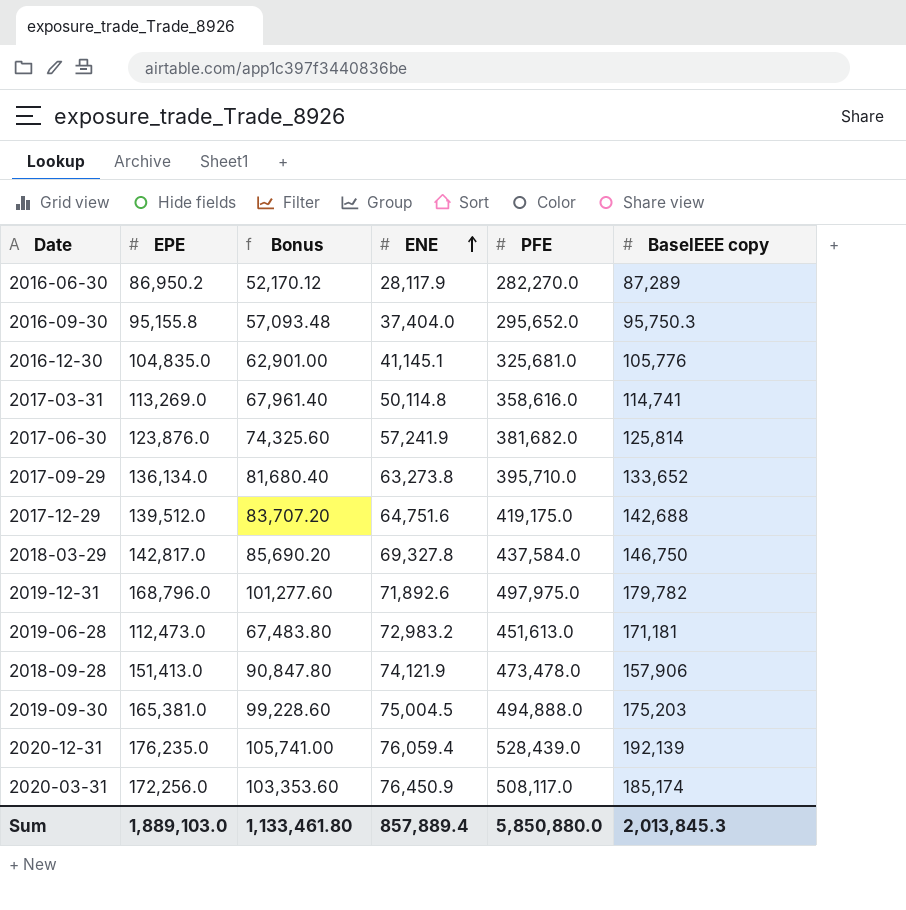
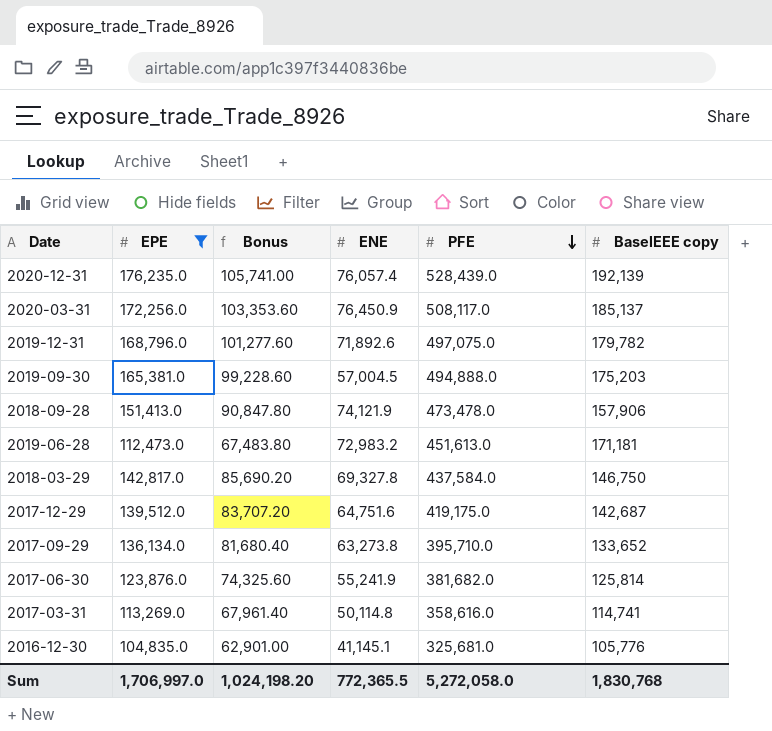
filter: none -> EPE >= 104,835.0
row order: ENE ascending -> PFE descending
2020-12-31 | ENE: 76,059.4 -> 76,057.4
2020-03-31 | BaselEEE copy: 185,174 -> 185,137
2019-12-31 | PFE: 497,975.0 -> 497,075.0
2019-09-30 | ENE: 75,004.5 -> 57,004.5
2017-12-29 | BaselEEE copy: 142,688 -> 142,687
2017-06-30 | ENE: 57,241.9 -> 55,241.9
Sum | EPE: 1,889,103.0 -> 1,706,997.0
Sum | Bonus: 1,133,461.80 -> 1,024,198.20
Sum | ENE: 857,889.4 -> 772,365.5
Sum | PFE: 5,850,880.0 -> 5,272,058.0
Sum | BaselEEE copy: 2,013,845.3 -> 1,830,768

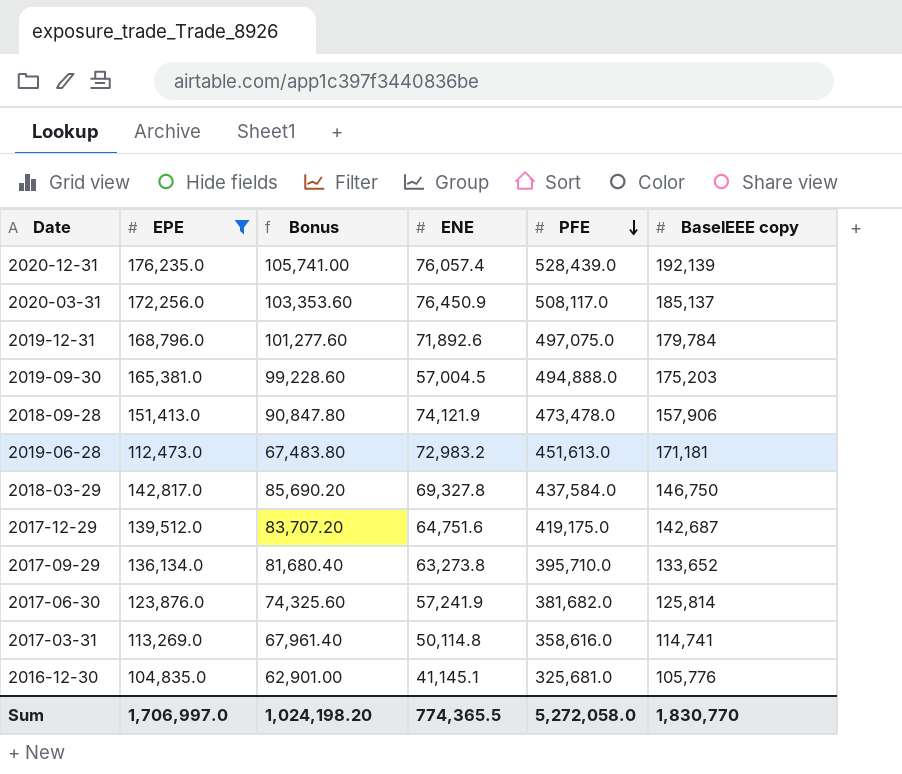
2019-12-31 | BaselEEE copy: 179,782 -> 179,784
2017-06-30 | ENE: 55,241.9 -> 57,241.9
Sum | ENE: 772,365.5 -> 774,365.5
Sum | BaselEEE copy: 1,830,768 -> 1,830,770

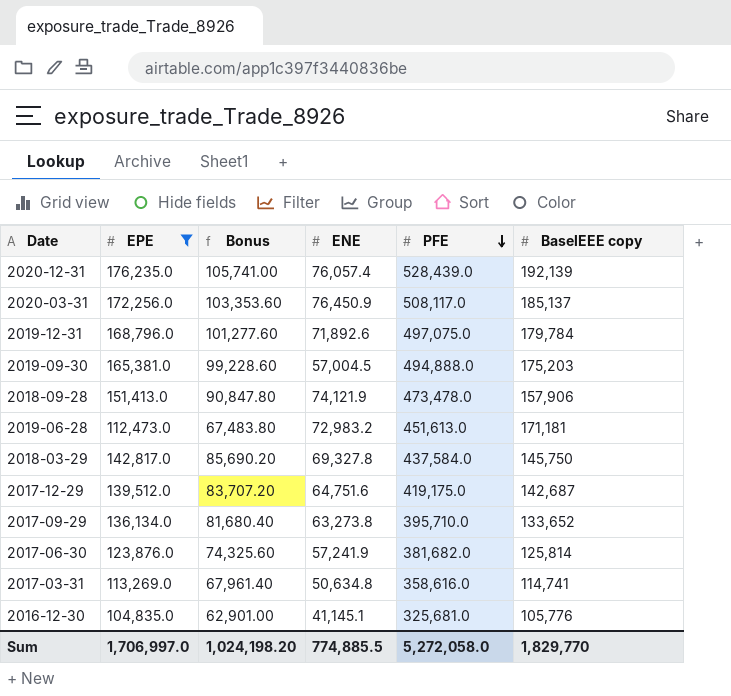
2018-03-29 | BaselEEE copy: 146,750 -> 145,750
2017-03-31 | ENE: 50,114.8 -> 50,634.8
Sum | ENE: 774,365.5 -> 774,885.5
Sum | BaselEEE copy: 1,830,770 -> 1,829,770

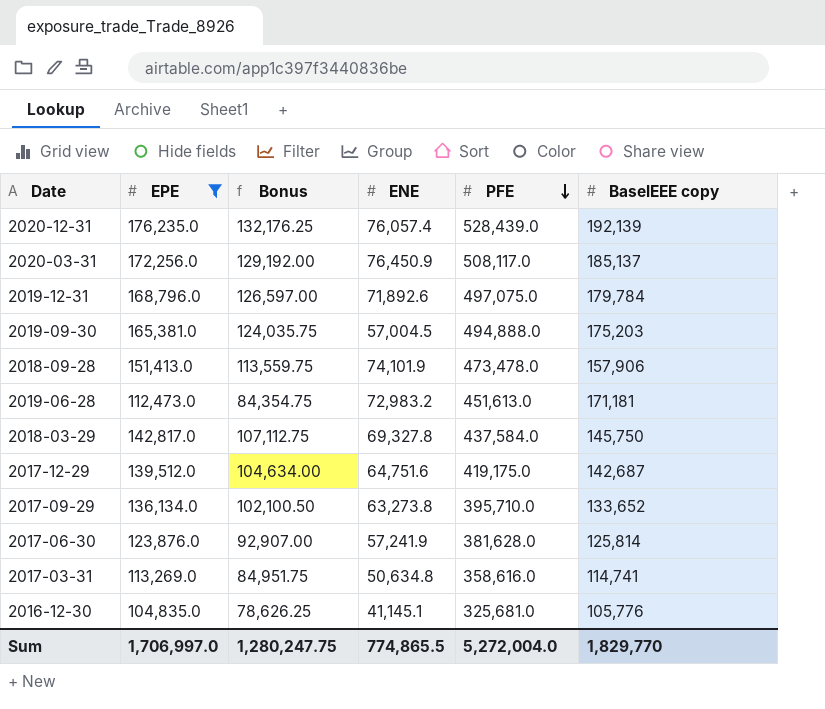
column Bonus | formula: [EPE] * 0.6 -> [EPE] * 0.75
2018-09-28 | ENE: 74,121.9 -> 74,101.9
2017-06-30 | PFE: 381,682.0 -> 381,628.0
Sum | Bonus: 1,024,198.20 -> 1,280,247.75
Sum | ENE: 774,885.5 -> 774,865.5
Sum | PFE: 5,272,058.0 -> 5,272,004.0

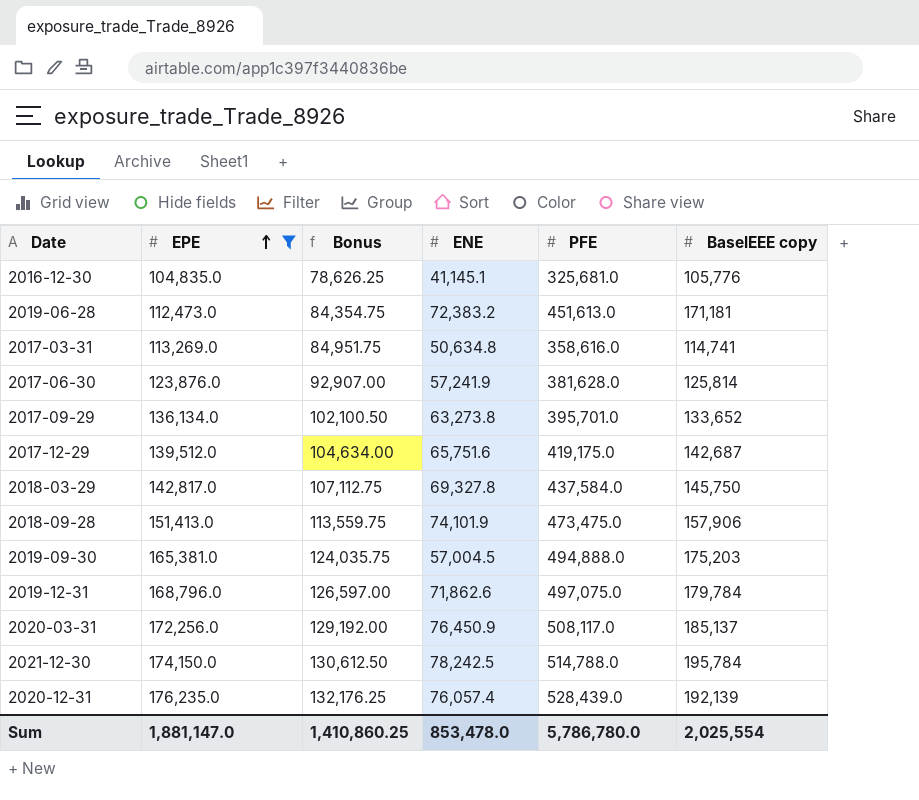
row order: PFE descending -> EPE ascending
2019-06-28 | ENE: 72,983.2 -> 72,383.2
2017-09-29 | PFE: 395,710.0 -> 395,701.0
2017-12-29 | ENE: 64,751.6 -> 65,751.6
2018-09-28 | PFE: 473,478.0 -> 473,475.0
2019-12-31 | ENE: 71,892.6 -> 71,862.6
row 2021-12-30: none -> 174,150.0 | 130,612.50 | 78,242.5 | 514,788.0 | 195,784
Sum | EPE: 1,706,997.0 -> 1,881,147.0
Sum | Bonus: 1,280,247.75 -> 1,410,860.25
Sum | ENE: 774,865.5 -> 853,478.0
Sum | PFE: 5,272,004.0 -> 5,786,780.0
Sum | BaselEEE copy: 1,829,770 -> 2,025,554

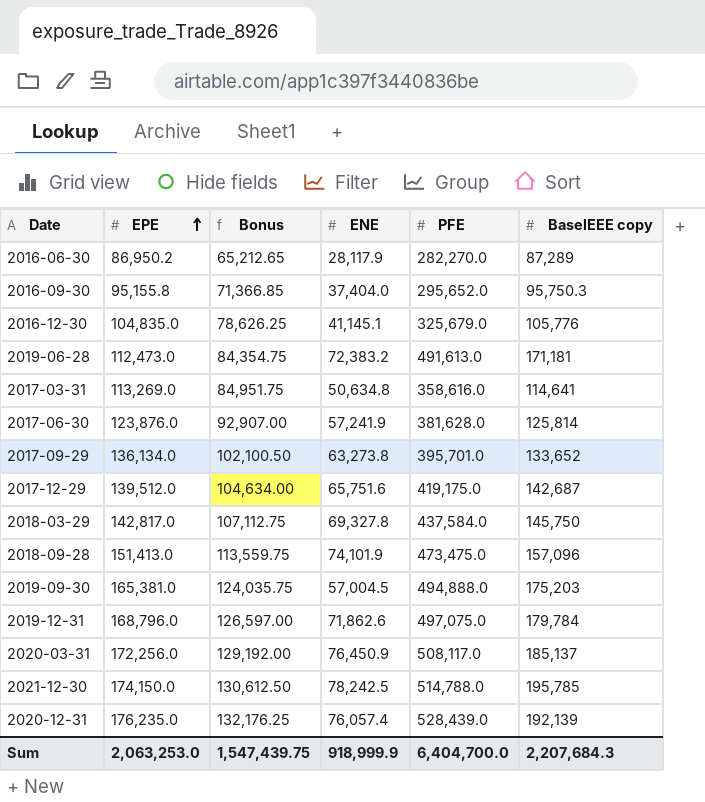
filter: EPE >= 104,835.0 -> none
2016-12-30 | PFE: 325,681.0 -> 325,679.0
2019-06-28 | PFE: 451,613.0 -> 491,613.0
2017-03-31 | BaselEEE copy: 114,741 -> 114,641
2018-09-28 | BaselEEE copy: 157,906 -> 157,096
2021-12-30 | BaselEEE copy: 195,784 -> 195,785
Sum | EPE: 1,881,147.0 -> 2,063,253.0
Sum | Bonus: 1,410,860.25 -> 1,547,439.75
Sum | ENE: 853,478.0 -> 918,999.9
Sum | PFE: 5,786,780.0 -> 6,404,700.0
Sum | BaselEEE copy: 2,025,554 -> 2,207,684.3

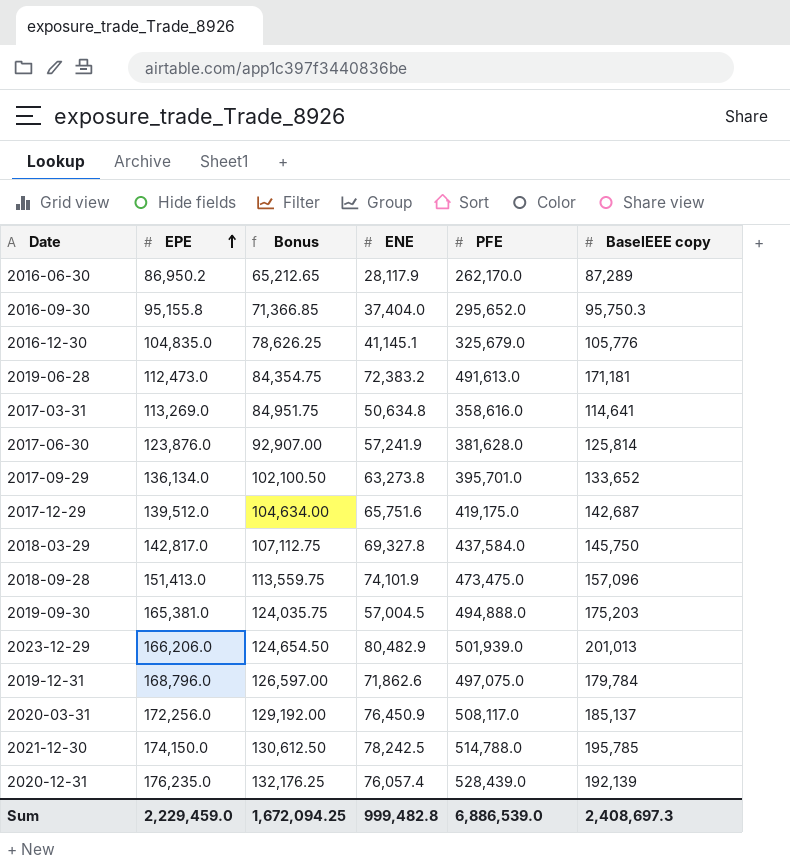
2016-06-30 | PFE: 282,270.0 -> 262,170.0
row 2023-12-29: none -> 166,206.0 | 124,654.50 | 80,482.9 | 501,939.0 | 201,013
Sum | EPE: 2,063,253.0 -> 2,229,459.0
Sum | Bonus: 1,547,439.75 -> 1,672,094.25
Sum | ENE: 918,999.9 -> 999,482.8
Sum | PFE: 6,404,700.0 -> 6,886,539.0
Sum | BaselEEE copy: 2,207,684.3 -> 2,408,697.3

